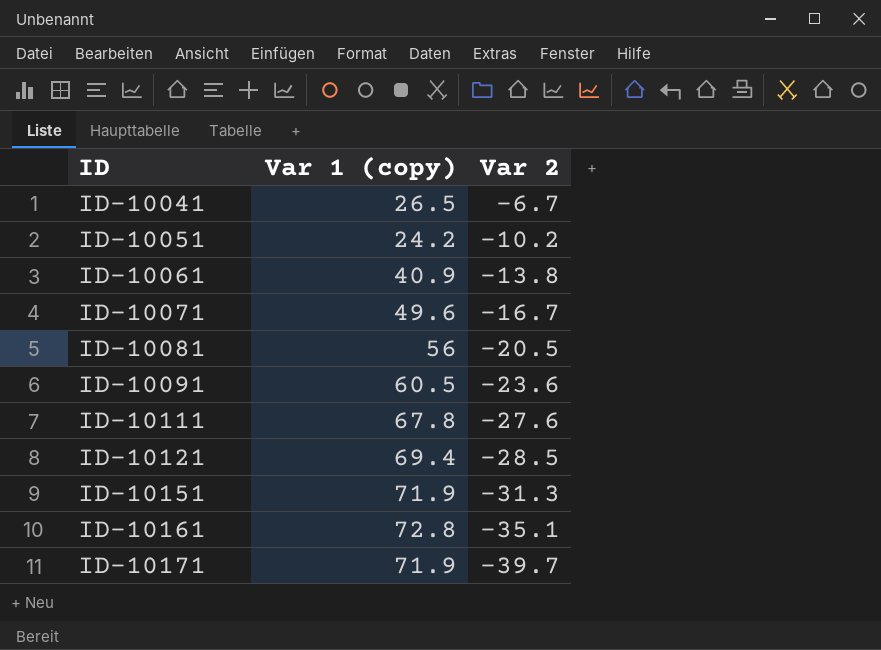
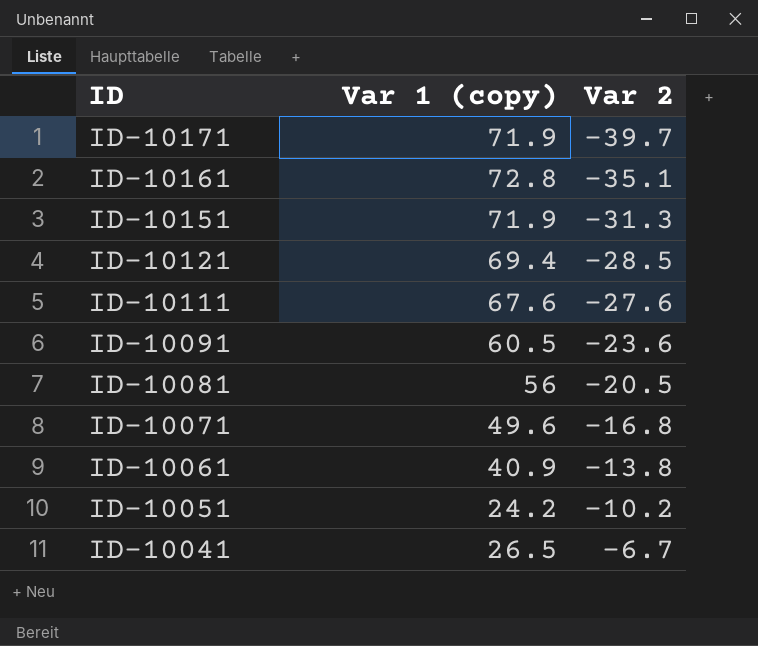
row order: ID ascending -> ID descending
ID-10111 | Var 1 (copy): 67.8 -> 67.6
ID-10071 | Var 2: -16.7 -> -16.8

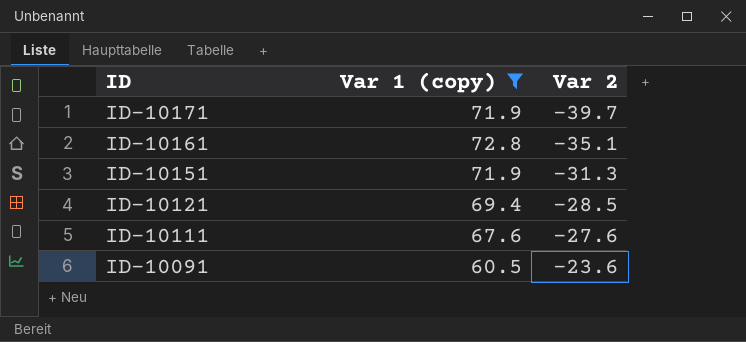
filter: none -> Var 1 (copy) >= 60.5

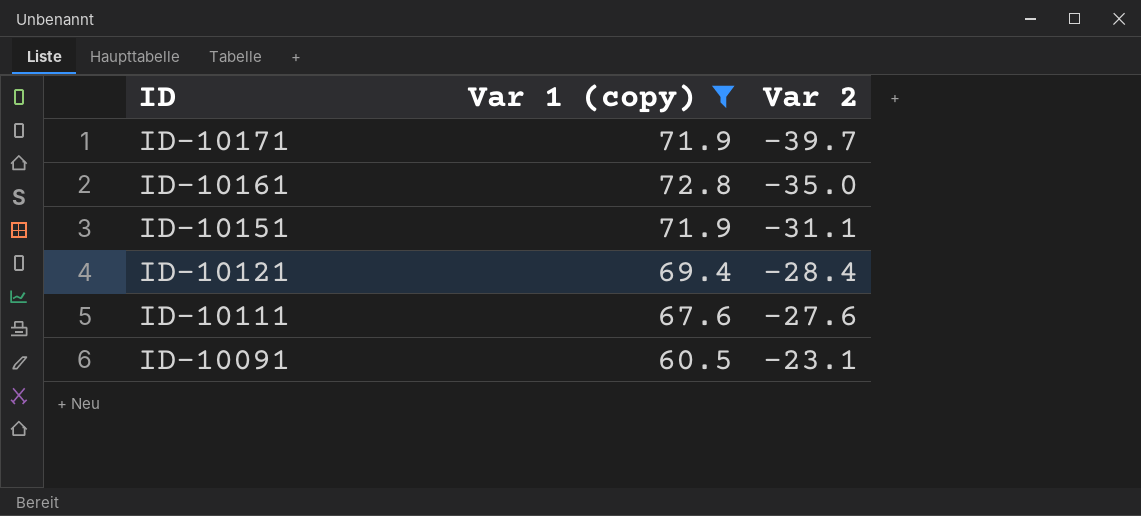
ID-10161 | Var 2: -35.1 -> -35.0
ID-10151 | Var 2: -31.3 -> -31.1
ID-10121 | Var 2: -28.5 -> -28.4
ID-10091 | Var 2: -23.6 -> -23.1

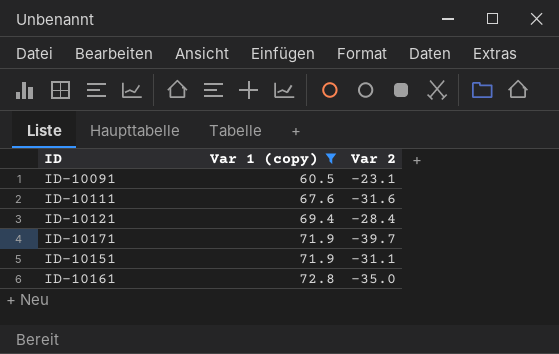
row order: ID descending -> Var 1 (copy) ascending
ID-10111 | Var 2: -27.6 -> -31.6

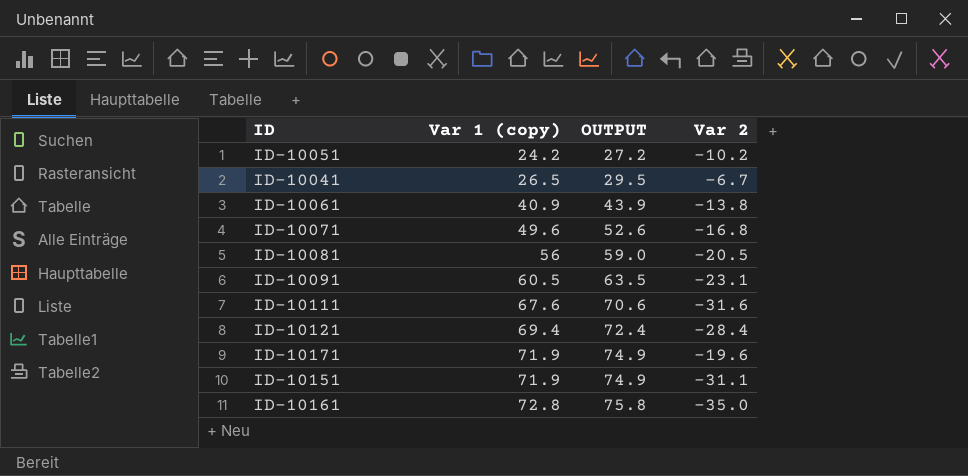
filter: Var 1 (copy) >= 60.5 -> none
column OUTPUT | formula: none -> [Var 1 (copy)] + 3
ID-10171 | Var 2: -39.7 -> -19.6

